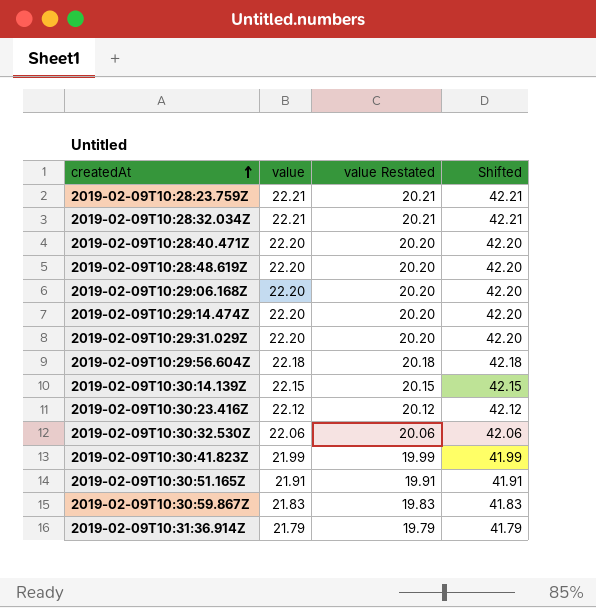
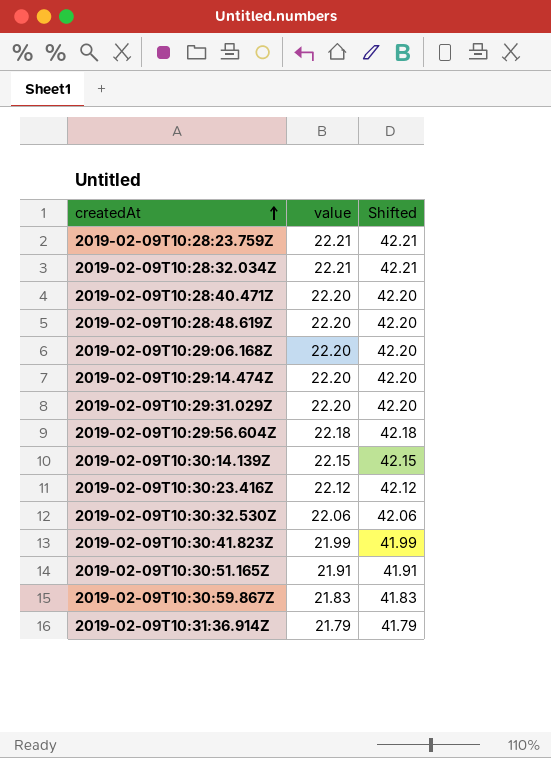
column value Restated | formula: [value] - 2 -> none

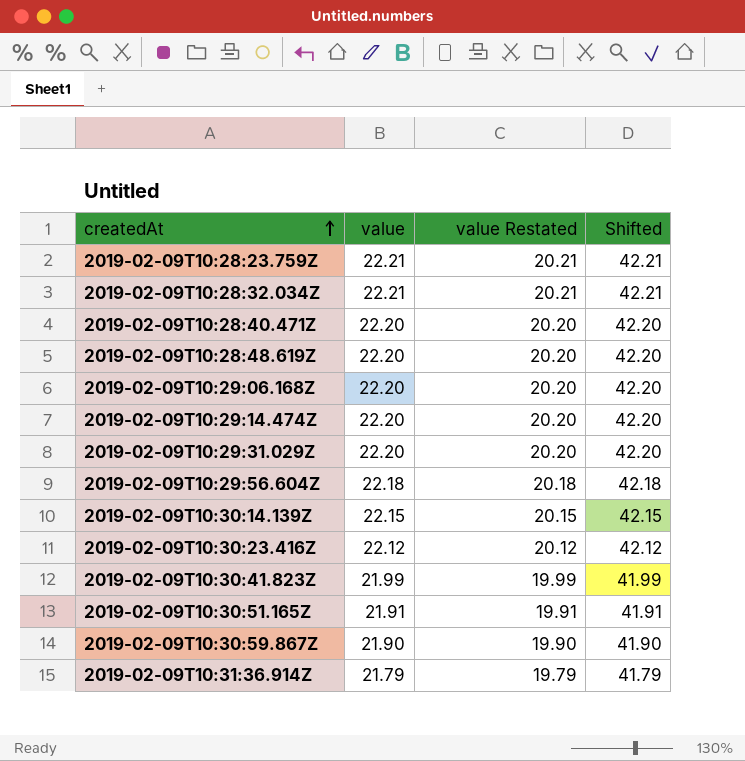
column value Restated | formula: none -> [value] - 2
row 2019-02-09T10:30:32.530Z: 22.06 | 42.06 -> none
2019-02-09T10:30:59.867Z | value: 21.83 -> 21.90
2019-02-09T10:30:59.867Z | Shifted: 41.83 -> 41.90

